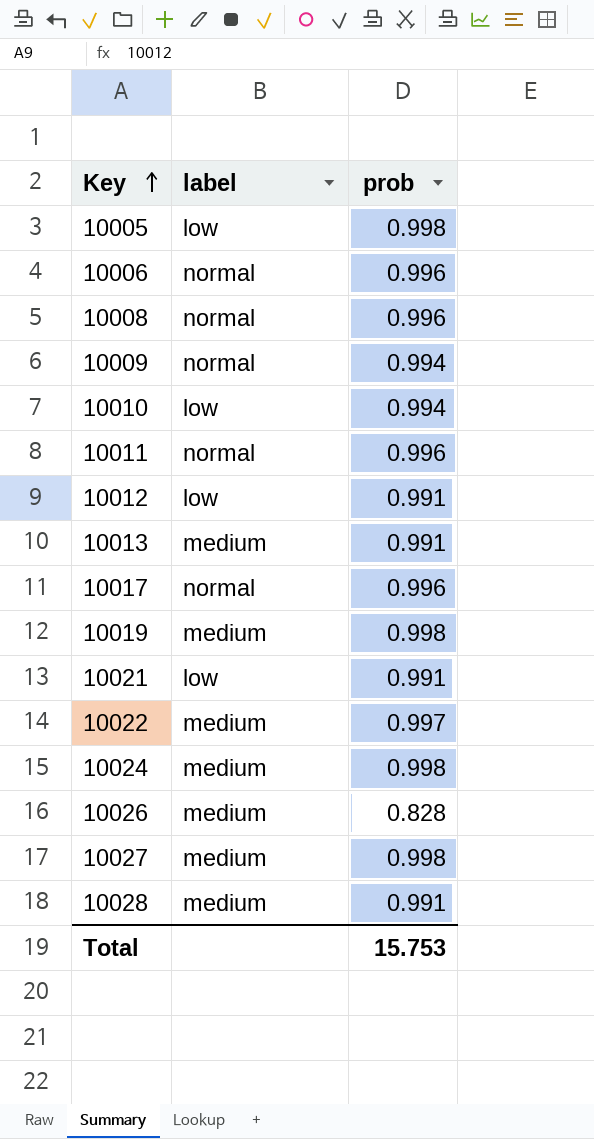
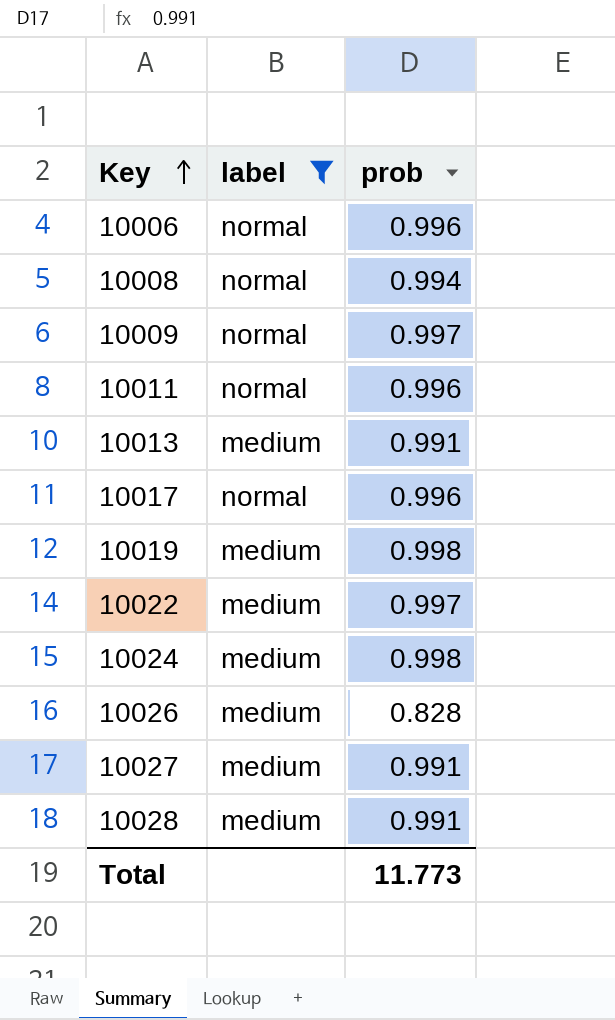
filter: none -> label != low
10008 | prob: 0.996 -> 0.994
10009 | prob: 0.994 -> 0.997
10027 | prob: 0.998 -> 0.991
Total | prob: 15.753 -> 11.773

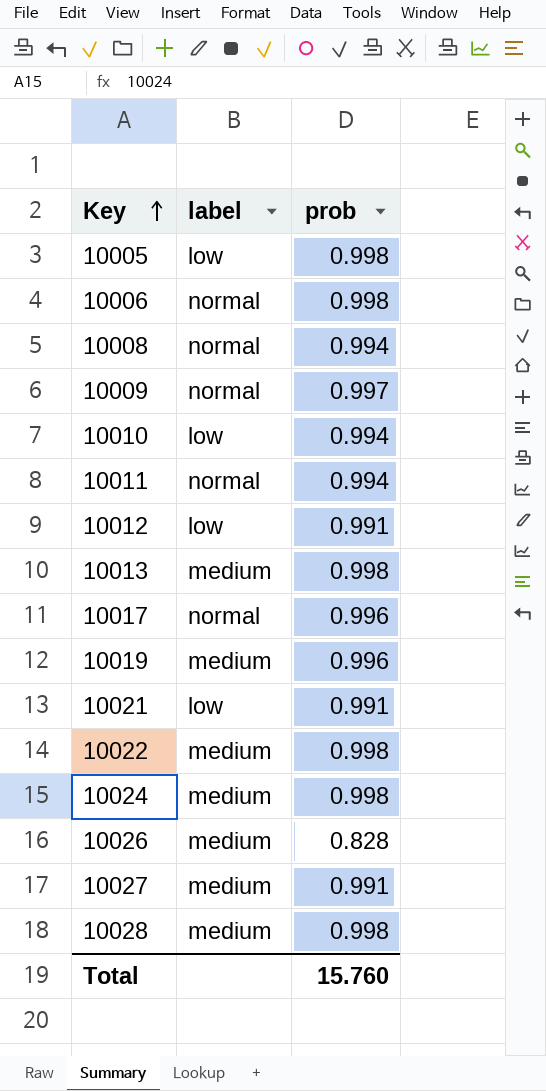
filter: label != low -> none
10006 | prob: 0.996 -> 0.998
10011 | prob: 0.996 -> 0.994
10013 | prob: 0.991 -> 0.998
10019 | prob: 0.998 -> 0.996
10022 | prob: 0.997 -> 0.998
10028 | prob: 0.991 -> 0.998
Total | prob: 11.773 -> 15.760

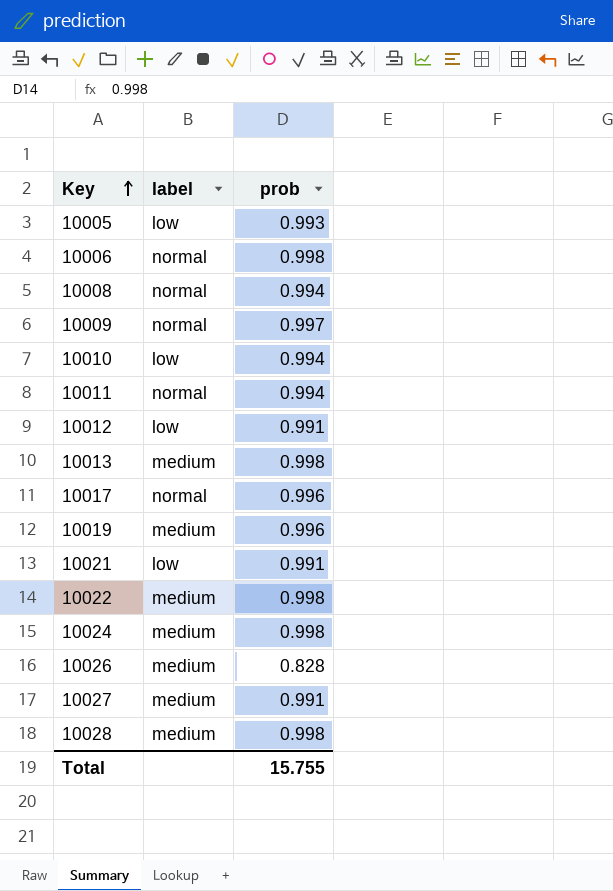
10005 | prob: 0.998 -> 0.993
Total | prob: 15.760 -> 15.755

